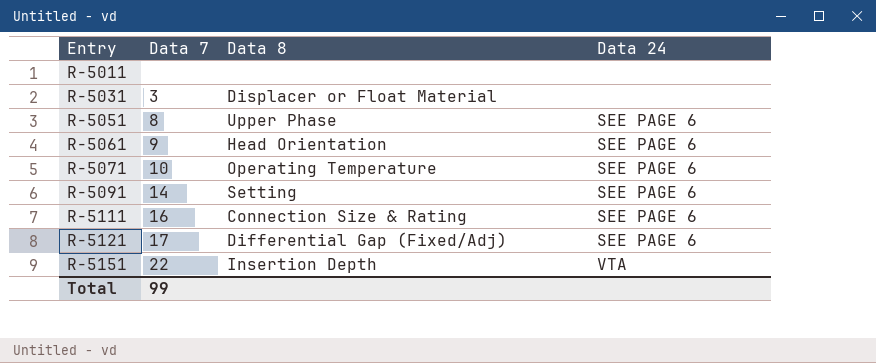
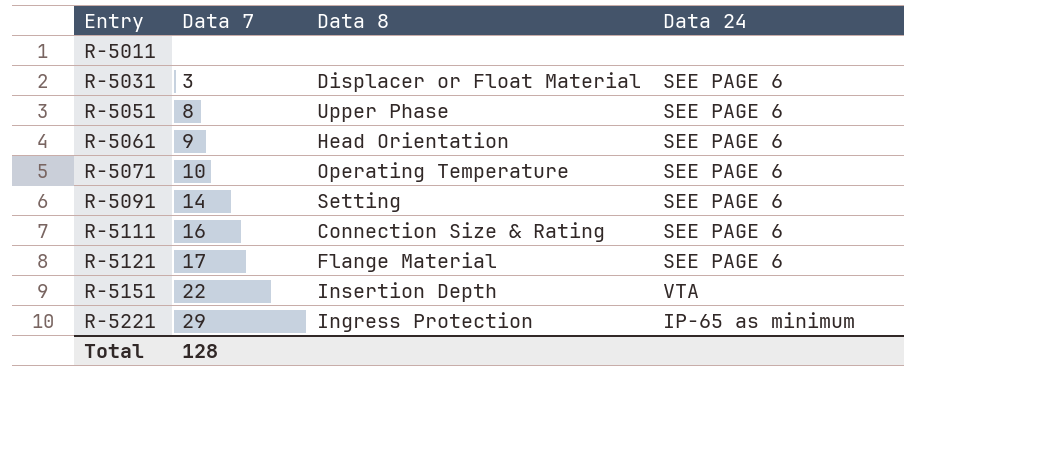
R-5031 | Data 24: none -> SEE PAGE 6
R-5121 | Data 8: Differential Gap (Fixed/Adj) -> Flange Material
row R-5221: none -> 29 | Ingress Protection | IP-65 as minimum
Total | Data 7: 99 -> 128

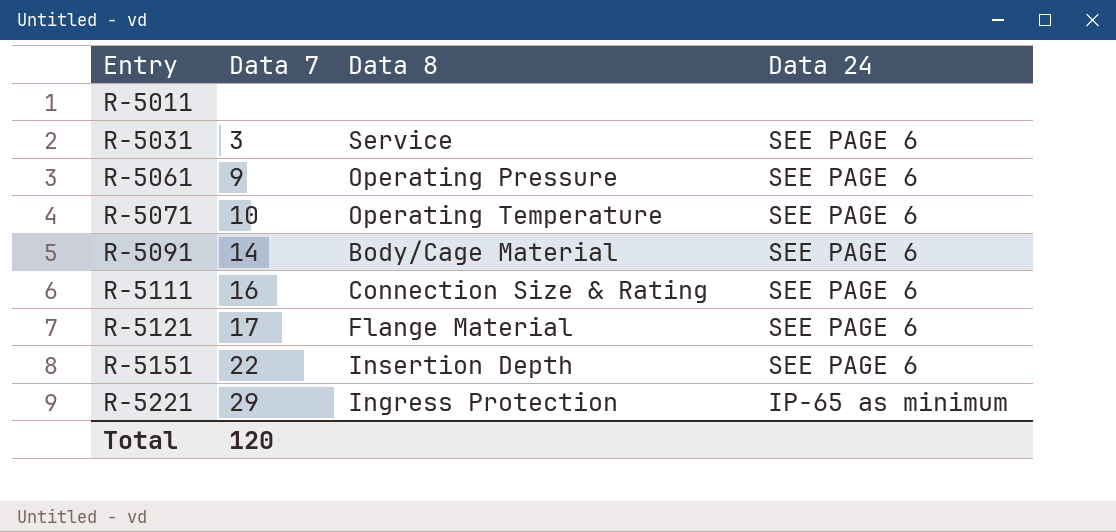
row R-5051: 8 | Upper Phase | SEE PAGE 6 -> none
R-5031 | Data 8: Displacer or Float Material -> Service
R-5061 | Data 8: Head Orientation -> Operating Pressure
R-5091 | Data 8: Setting -> Body/Cage Material
R-5151 | Data 24: VTA -> SEE PAGE 6
Total | Data 7: 128 -> 120

